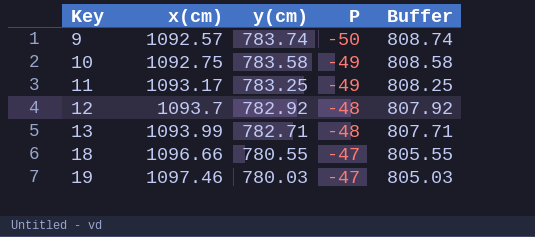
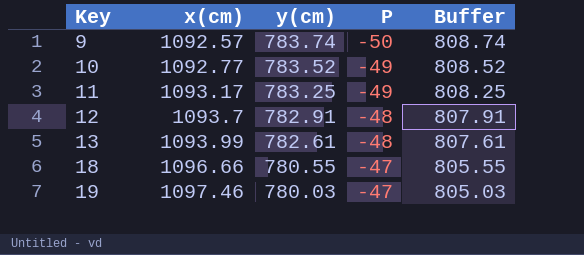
10 | x(cm): 1092.75 -> 1092.77
10 | y(cm): 783.58 -> 783.52
10 | Buffer: 808.58 -> 808.52
12 | y(cm): 782.92 -> 782.91
12 | Buffer: 807.92 -> 807.91
13 | y(cm): 782.71 -> 782.61
13 | Buffer: 807.71 -> 807.61

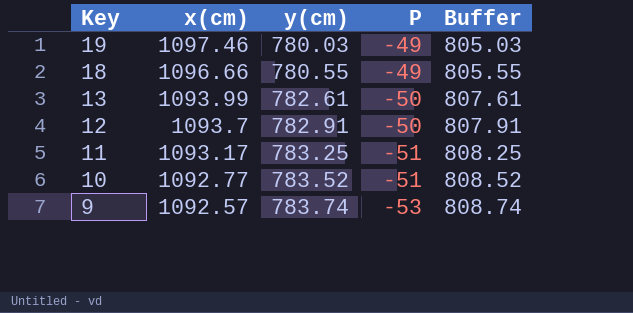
row order: Key ascending -> Key descending
19 | P: -47 -> -49
18 | P: -47 -> -49
13 | P: -48 -> -50
12 | P: -48 -> -50
11 | P: -49 -> -51
10 | P: -49 -> -51
9 | P: -50 -> -53

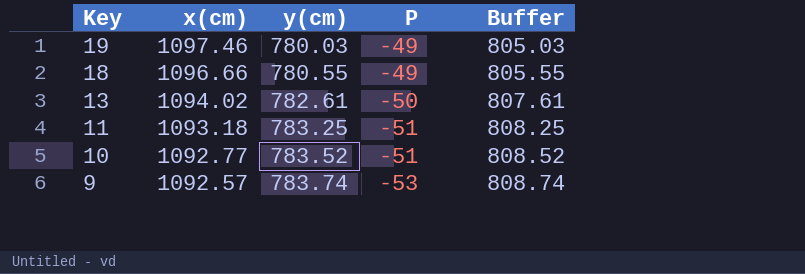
row 12: 1093.7 | 782.91 | -50 | 807.91 -> none
13 | x(cm): 1093.99 -> 1094.02
11 | x(cm): 1093.17 -> 1093.18

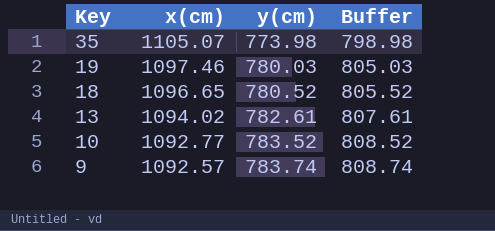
column P | position: 4 -> none
row 11: 1093.18 | 783.25 | -51 | 808.25 -> none
row 35: none -> 1105.07 | 773.98 | 798.98
18 | x(cm): 1096.66 -> 1096.65
18 | y(cm): 780.55 -> 780.52
18 | Buffer: 805.55 -> 805.52

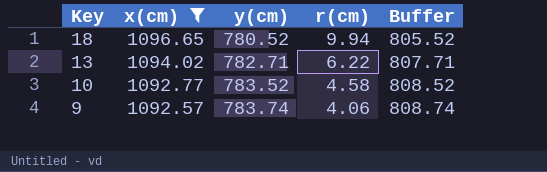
filter: none -> x(cm) <= 1096.65
column r(cm) | position: none -> 4
13 | y(cm): 782.61 -> 782.71
13 | Buffer: 807.61 -> 807.71

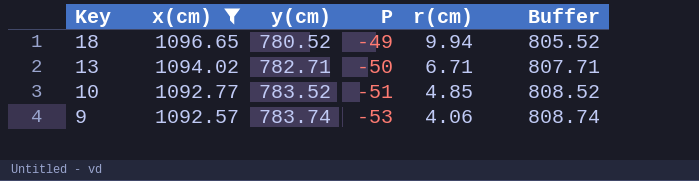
column P | position: none -> 4
13 | r(cm): 6.22 -> 6.71
10 | r(cm): 4.58 -> 4.85

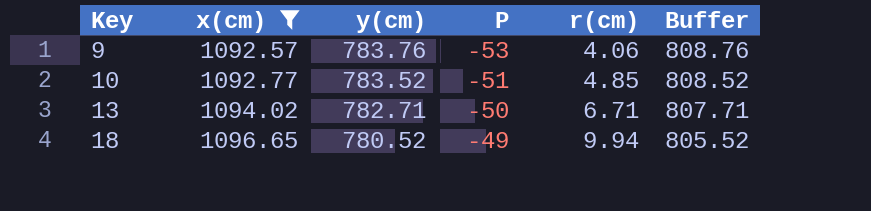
row order: Key descending -> Key ascending
9 | y(cm): 783.74 -> 783.76
9 | Buffer: 808.74 -> 808.76

